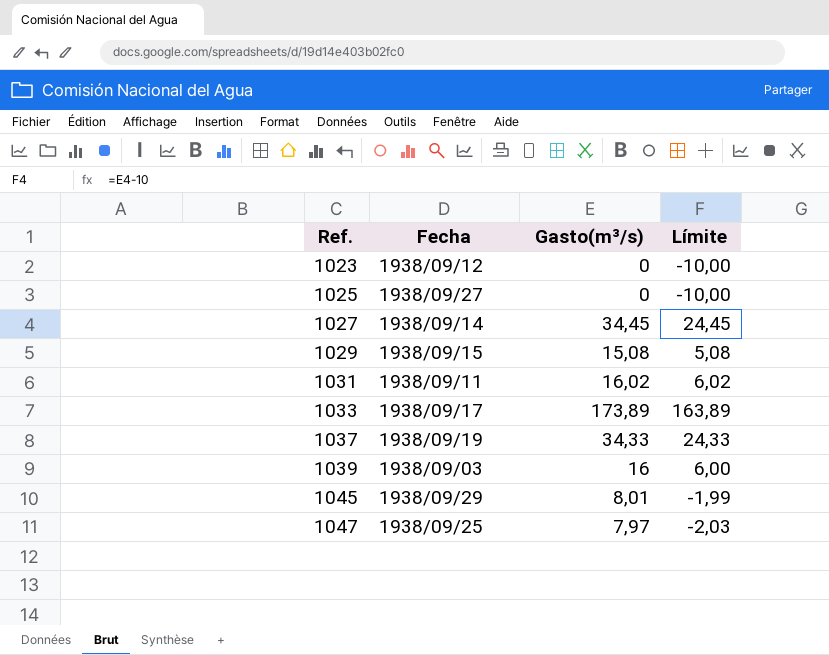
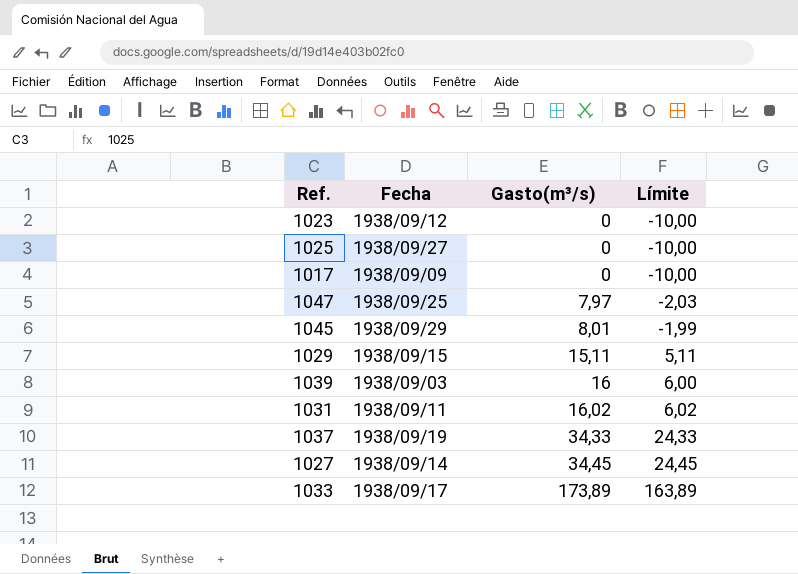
row order: Ref. ascending -> Gasto(m³/s) ascending
row 1017: none -> 1938/09/09 | 0 | -10,00
1029 | Gasto(m³/s): 15,08 -> 15,11
1029 | Límite: 5,08 -> 5,11

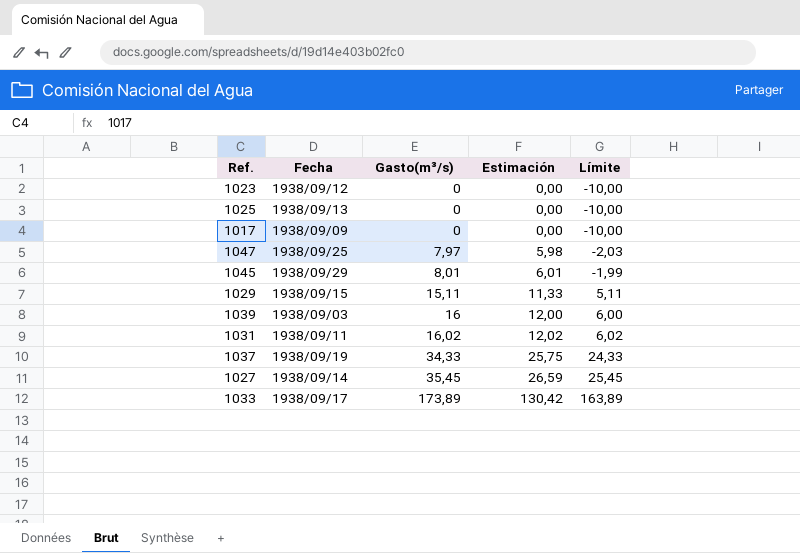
column Estimación | formula: none -> [Gasto(m³/s)] * 0,75
1025 | Fecha: 1938/09/27 -> 1938/09/13
1027 | Gasto(m³/s): 34,45 -> 35,45
1027 | Límite: 24,45 -> 25,45

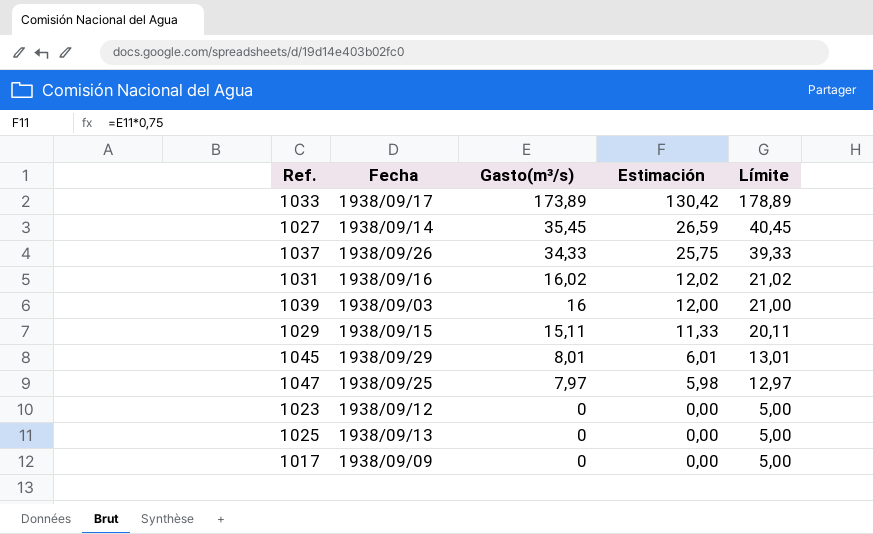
row order: Gasto(m³/s) ascending -> Gasto(m³/s) descending
column Límite | formula: [Gasto(m³/s)] - 10 -> [Gasto(m³/s)] + 5
1037 | Fecha: 1938/09/19 -> 1938/09/26
1031 | Fecha: 1938/09/11 -> 1938/09/16

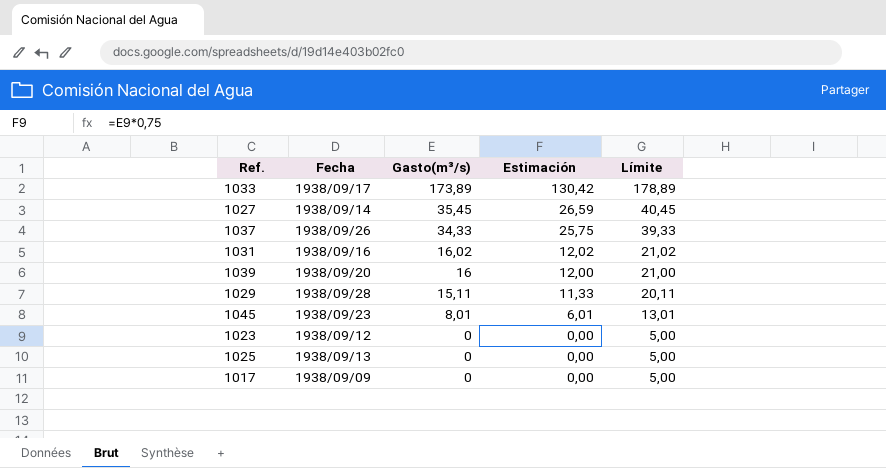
row 1047: 1938/09/25 | 7,97 | 5,98 | 12,97 -> none
1039 | Fecha: 1938/09/03 -> 1938/09/20
1029 | Fecha: 1938/09/15 -> 1938/09/28
1045 | Fecha: 1938/09/29 -> 1938/09/23

